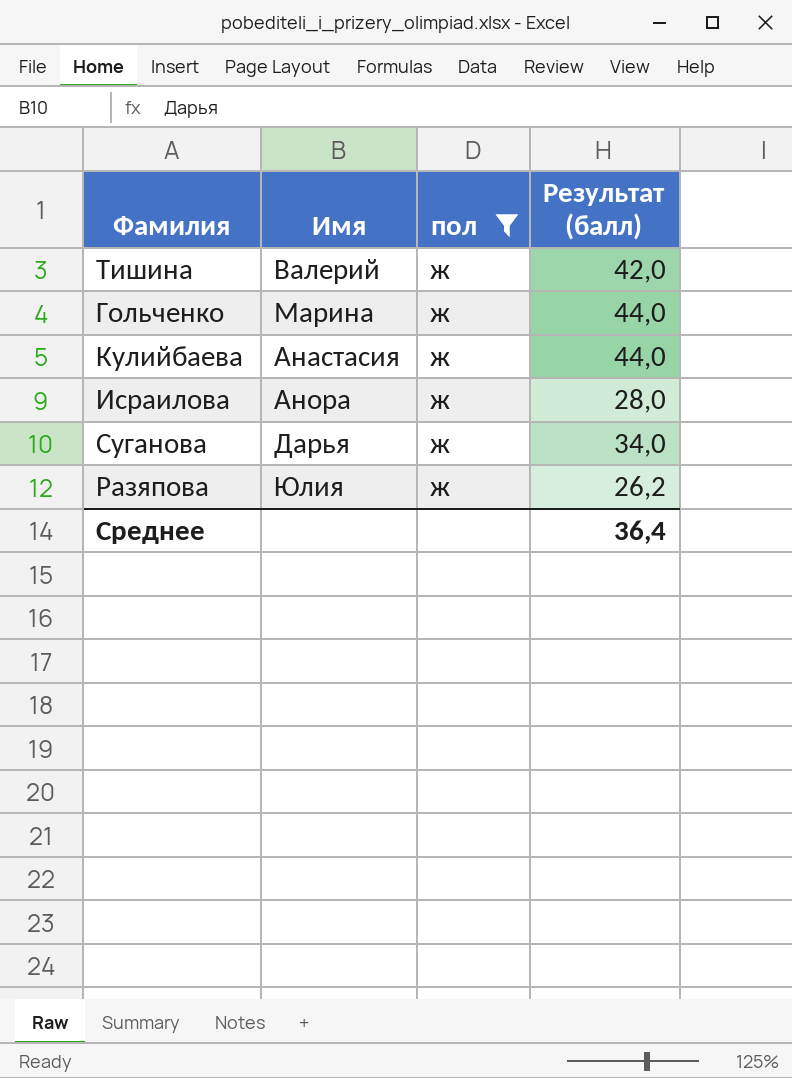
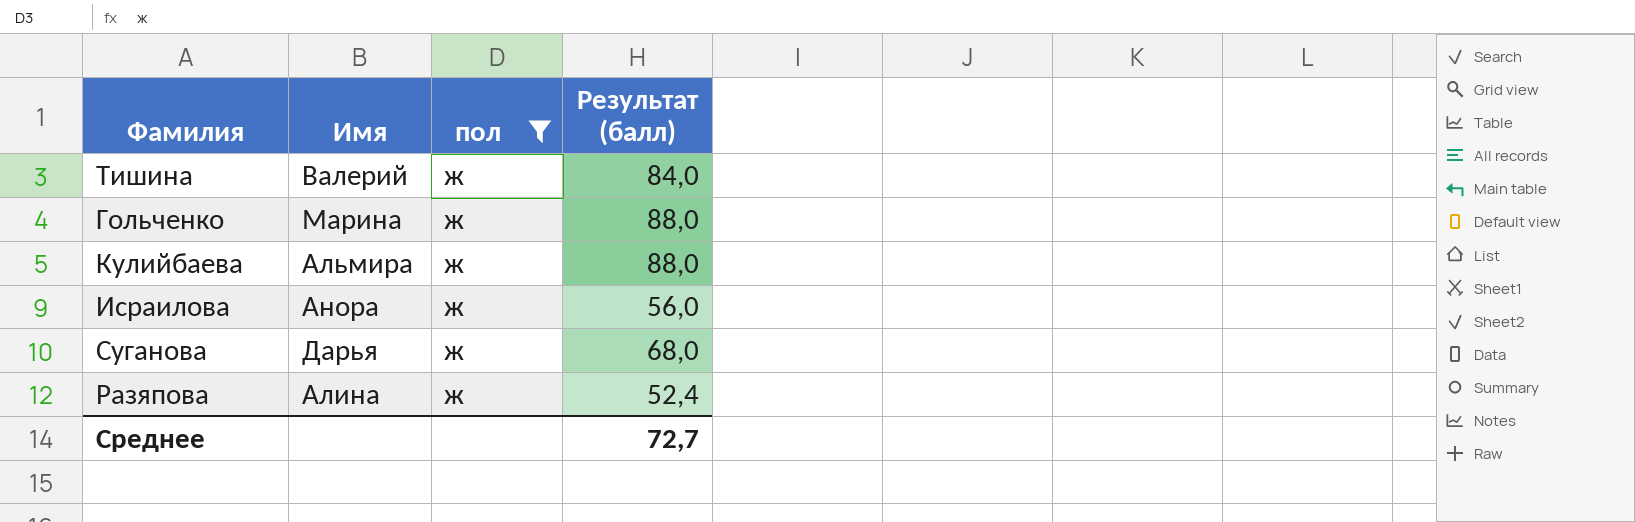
Тишина | Результат (балл): 42,0 -> 84,0
Гольченко | Результат (балл): 44,0 -> 88,0
Кулийбаева | Имя: Анастасия -> Альмира
Кулийбаева | Результат (балл): 44,0 -> 88,0
Исраилова | Результат (балл): 28,0 -> 56,0
Суганова | Результат (балл): 34,0 -> 68,0
Разяпова | Имя: Юлия -> Алина
Разяпова | Результат (балл): 26,2 -> 52,4
Среднее | Результат (балл): 36,4 -> 72,7

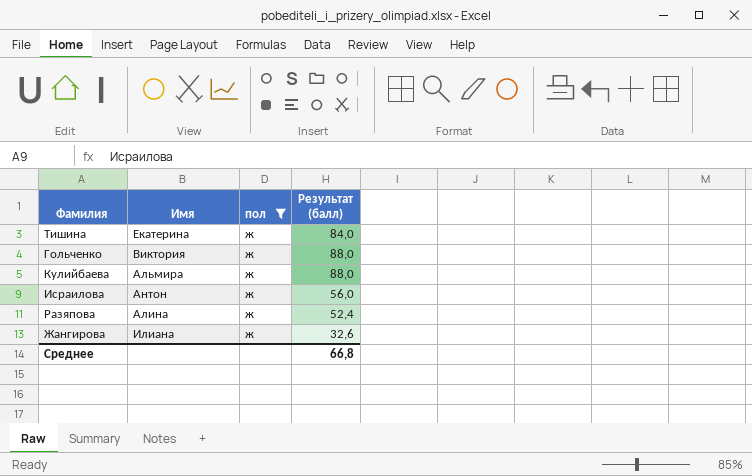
row Суганова: Дарья | ж | 68,0 -> none
Тишина | Имя: Валерий -> Екатерина
Гольченко | Имя: Марина -> Виктория
Исраилова | Имя: Анора -> Антон
row Жангирова: none -> Илиана | ж | 32,6
Среднее | Результат (балл): 72,7 -> 66,8

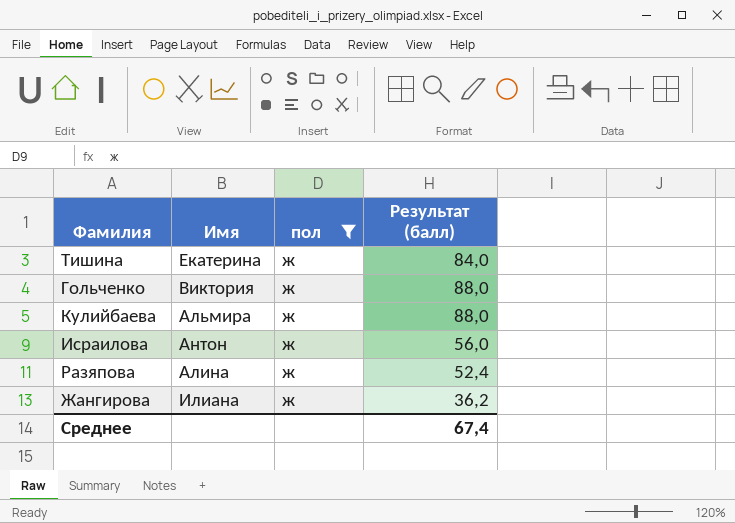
Жангирова | Результат (балл): 32,6 -> 36,2
Среднее | Результат (балл): 66,8 -> 67,4

